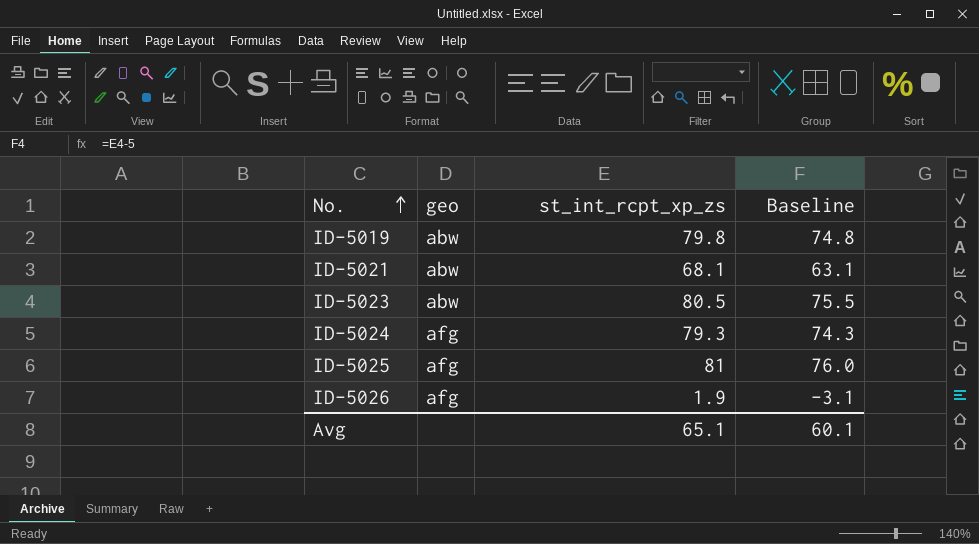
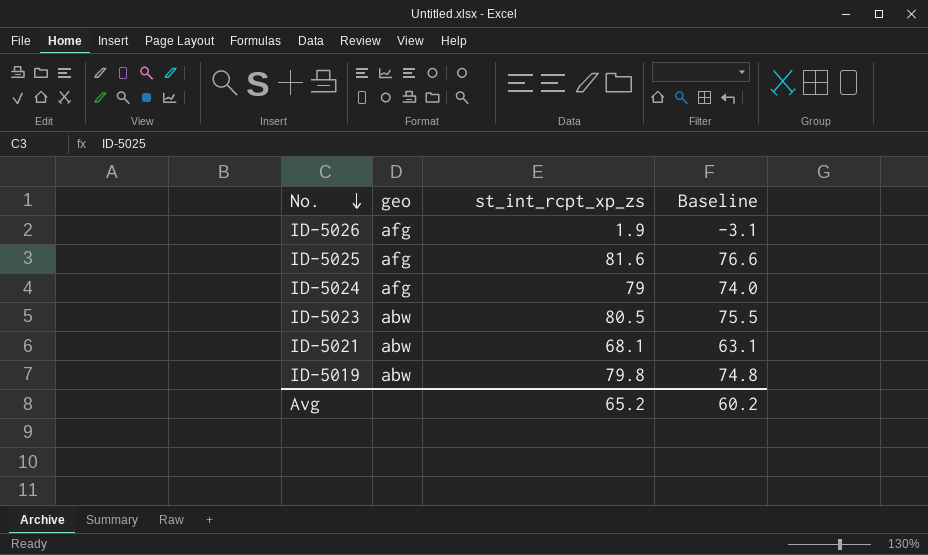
row order: No. ascending -> No. descending
ID-5025 | st_int_rcpt_xp_zs: 81 -> 81.6
ID-5025 | Baseline: 76.0 -> 76.6
ID-5024 | st_int_rcpt_xp_zs: 79.3 -> 79
ID-5024 | Baseline: 74.3 -> 74.0
Avg | st_int_rcpt_xp_zs: 65.1 -> 65.2
Avg | Baseline: 60.1 -> 60.2

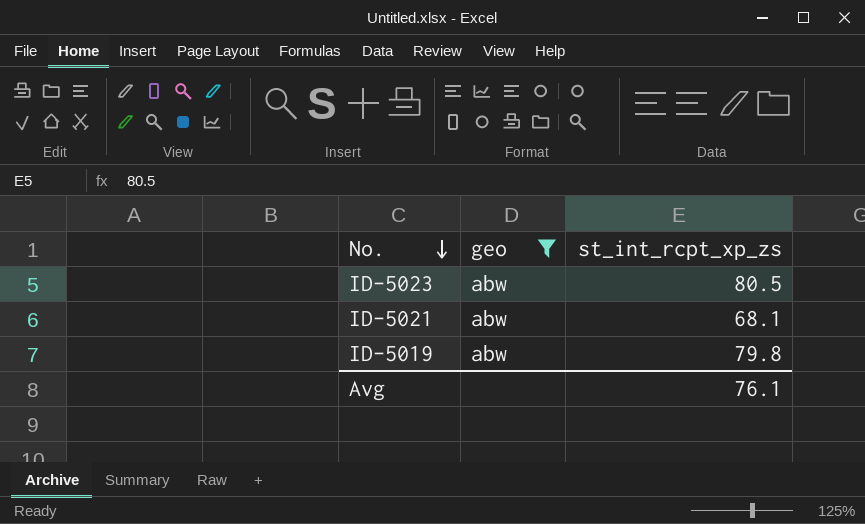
filter: none -> geo = abw
column Baseline | formula: [st_int_rcpt_xp_zs] - 5 -> none
Avg | st_int_rcpt_xp_zs: 65.2 -> 76.1

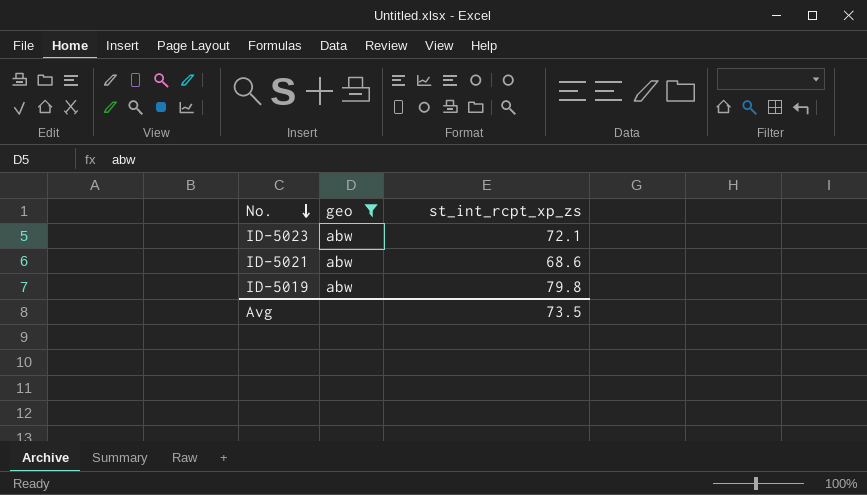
ID-5023 | st_int_rcpt_xp_zs: 80.5 -> 72.1
ID-5021 | st_int_rcpt_xp_zs: 68.1 -> 68.6
Avg | st_int_rcpt_xp_zs: 76.1 -> 73.5

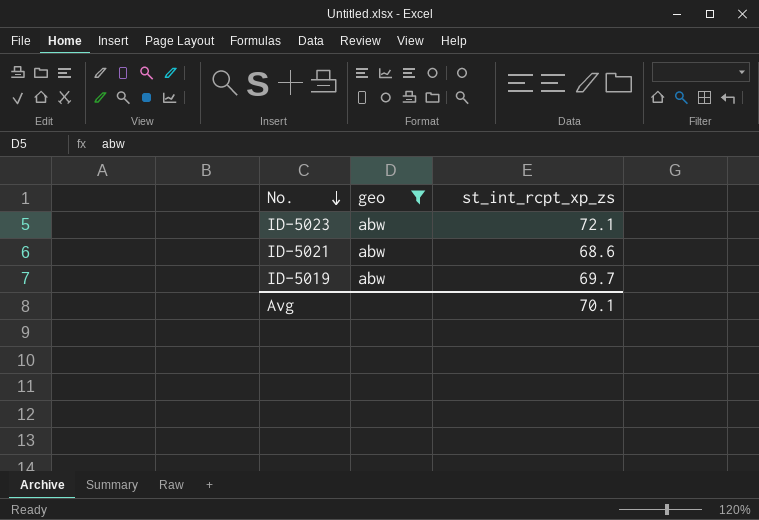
ID-5019 | st_int_rcpt_xp_zs: 79.8 -> 69.7
Avg | st_int_rcpt_xp_zs: 73.5 -> 70.1

